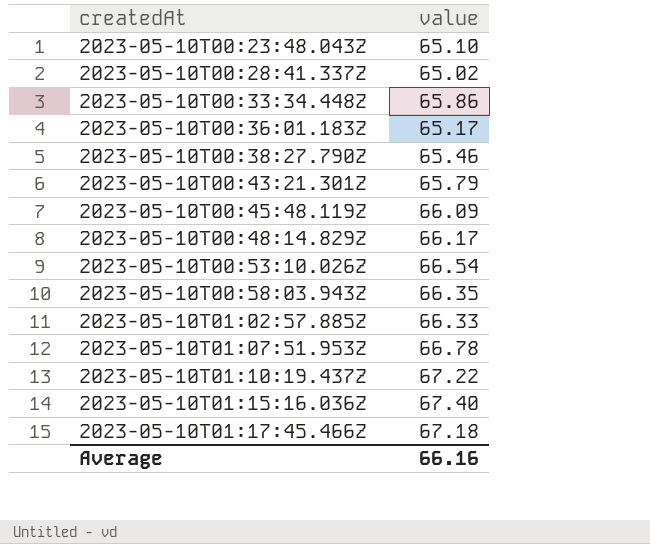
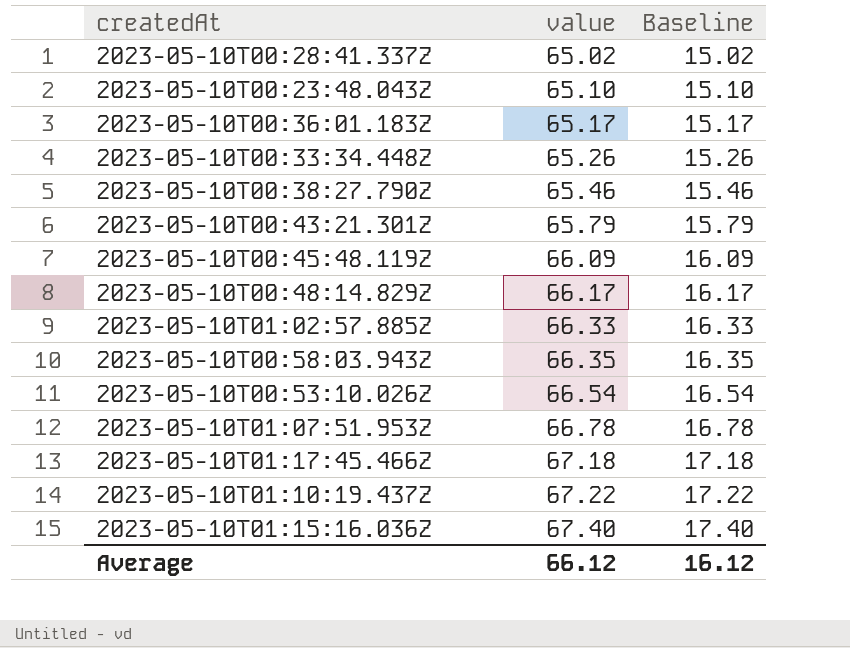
row order: createdAt ascending -> value ascending
column Baseline | formula: none -> [value] - 50
2023-05-10T00:33:34.448Z | value: 65.86 -> 65.26
Average | value: 66.16 -> 66.12

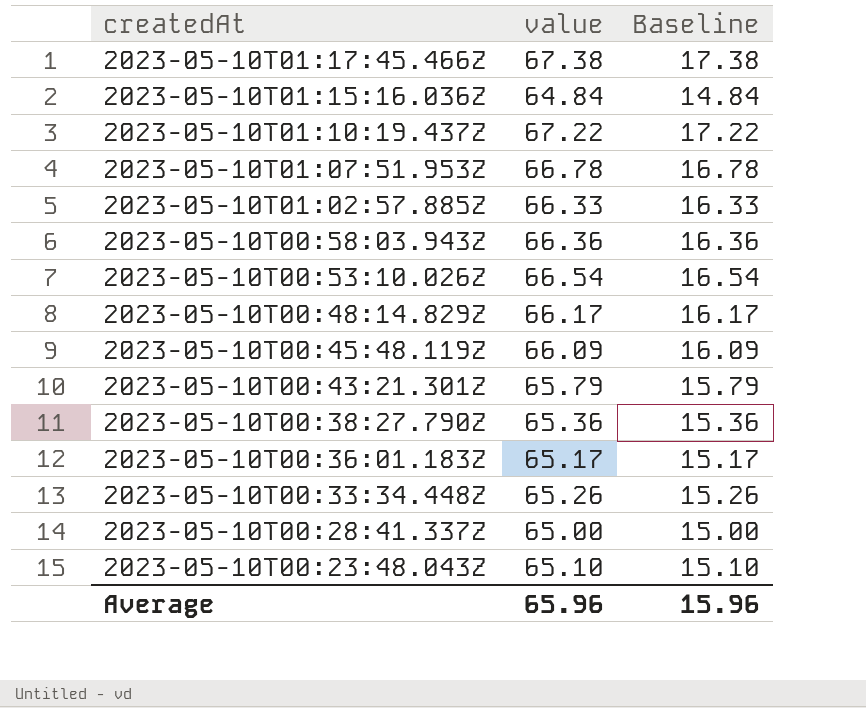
row order: value ascending -> createdAt descending
2023-05-10T01:17:45.466Z | value: 67.18 -> 67.38
2023-05-10T01:17:45.466Z | Baseline: 17.18 -> 17.38
2023-05-10T01:15:16.036Z | value: 67.40 -> 64.84
2023-05-10T01:15:16.036Z | Baseline: 17.40 -> 14.84
2023-05-10T00:58:03.943Z | value: 66.35 -> 66.36
2023-05-10T00:58:03.943Z | Baseline: 16.35 -> 16.36
2023-05-10T00:38:27.790Z | value: 65.46 -> 65.36
2023-05-10T00:38:27.790Z | Baseline: 15.46 -> 15.36
2023-05-10T00:28:41.337Z | value: 65.02 -> 65.00
2023-05-10T00:28:41.337Z | Baseline: 15.02 -> 15.00
Average | value: 66.12 -> 65.96
Average | Baseline: 16.12 -> 15.96

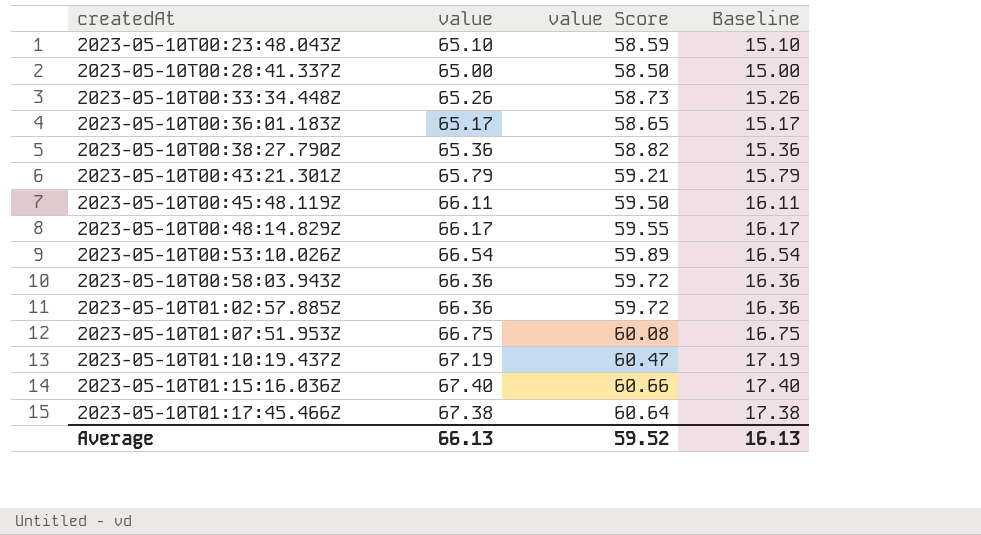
row order: createdAt descending -> createdAt ascending
column value Score | formula: none -> [value] * 0.9
2023-05-10T00:45:48.119Z | value: 66.09 -> 66.11
2023-05-10T00:45:48.119Z | Baseline: 16.09 -> 16.11
2023-05-10T01:02:57.885Z | value: 66.33 -> 66.36
2023-05-10T01:02:57.885Z | Baseline: 16.33 -> 16.36
2023-05-10T01:07:51.953Z | value: 66.78 -> 66.75
2023-05-10T01:07:51.953Z | Baseline: 16.78 -> 16.75
2023-05-10T01:10:19.437Z | value: 67.22 -> 67.19
2023-05-10T01:10:19.437Z | Baseline: 17.22 -> 17.19
2023-05-10T01:15:16.036Z | value: 64.84 -> 67.40
2023-05-10T01:15:16.036Z | Baseline: 14.84 -> 17.40
Average | value: 65.96 -> 66.13
Average | Baseline: 15.96 -> 16.13

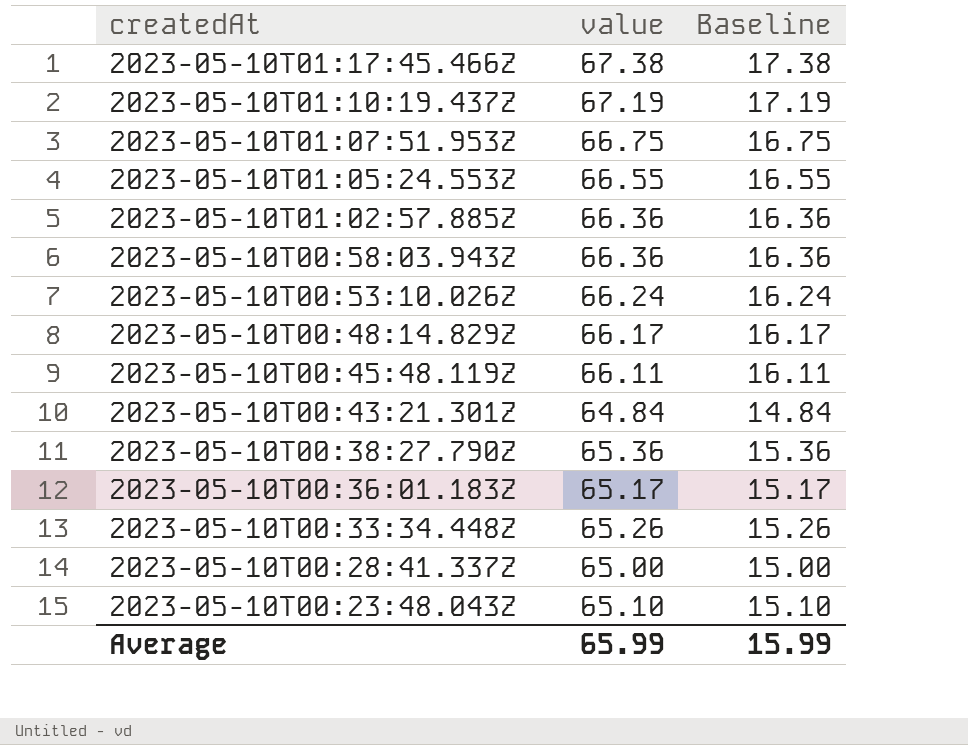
row order: createdAt ascending -> createdAt descending
column value Score | formula: [value] * 0.9 -> none
row 2023-05-10T01:15:16.036Z: 67.40 | 60.66 | 17.40 -> none
row 2023-05-10T01:05:24.553Z: none -> 66.55 | 16.55
2023-05-10T00:53:10.026Z | value: 66.54 -> 66.24
2023-05-10T00:53:10.026Z | Baseline: 16.54 -> 16.24
2023-05-10T00:43:21.301Z | value: 65.79 -> 64.84
2023-05-10T00:43:21.301Z | Baseline: 15.79 -> 14.84
Average | value: 66.13 -> 65.99
Average | Baseline: 16.13 -> 15.99

